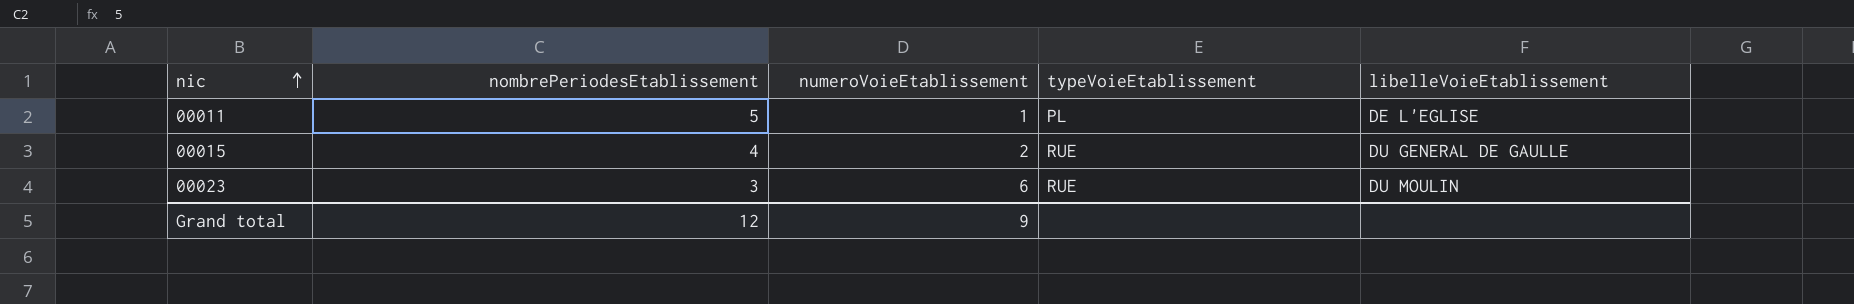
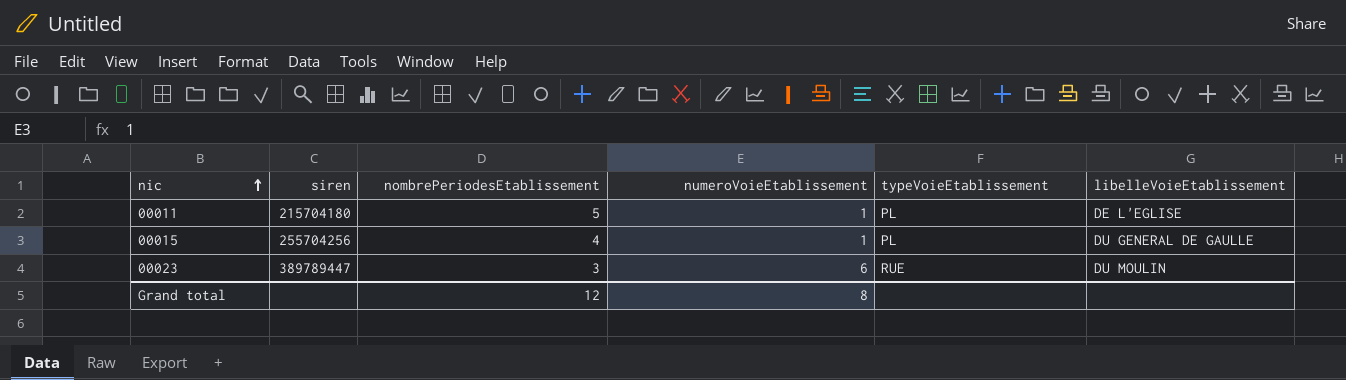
column siren | position: none -> 2
00015 | numeroVoieEtablissement: 2 -> 1
00015 | typeVoieEtablissement: RUE -> PL
Grand total | numeroVoieEtablissement: 9 -> 8

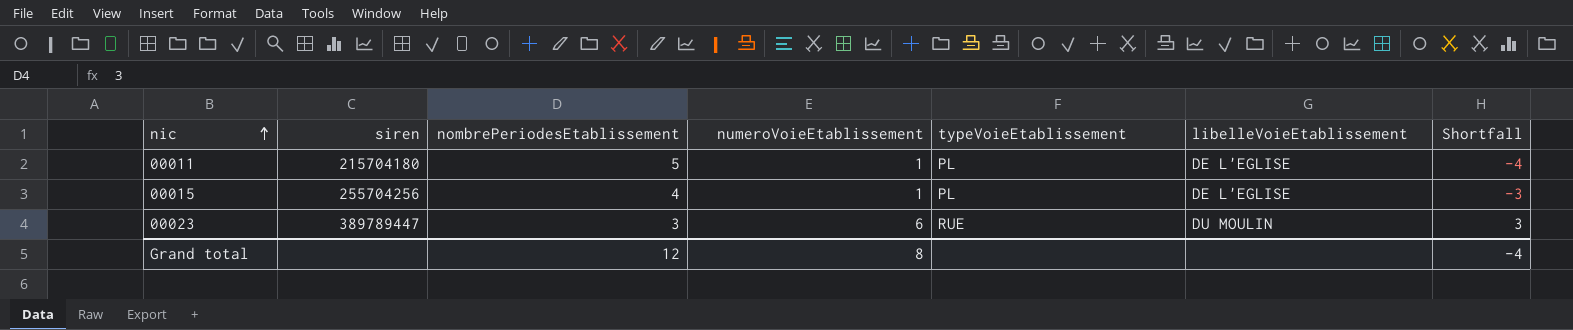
column Shortfall | formula: none -> [numeroVoieEtablissement] - [nombrePeriodesEtablissement]
00015 | libelleVoieEtablissement: DU GENERAL DE GAULLE -> DE L'EGLISE

